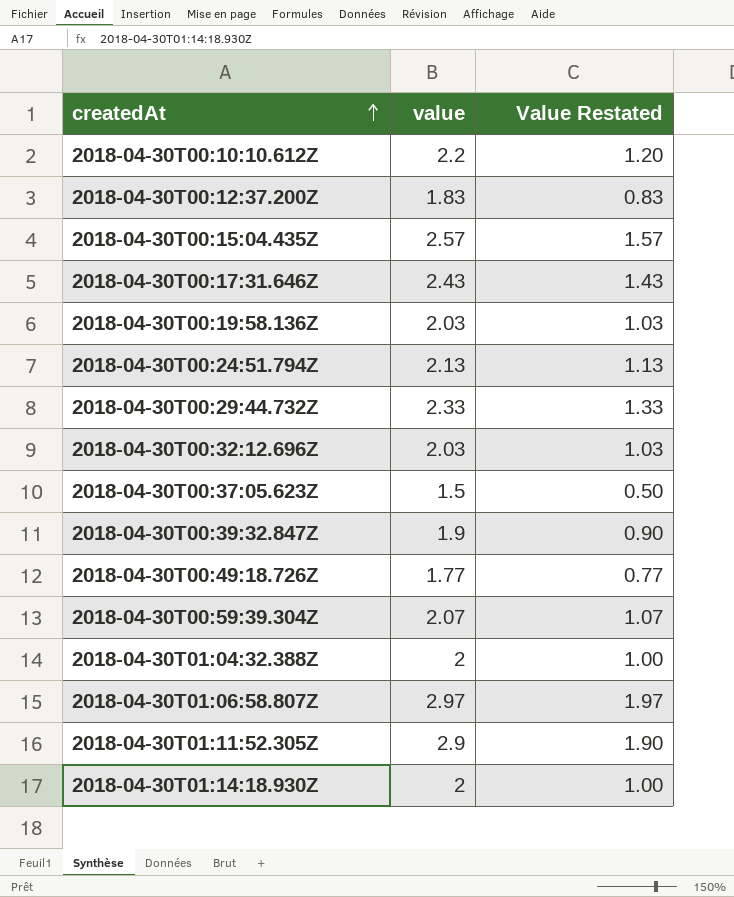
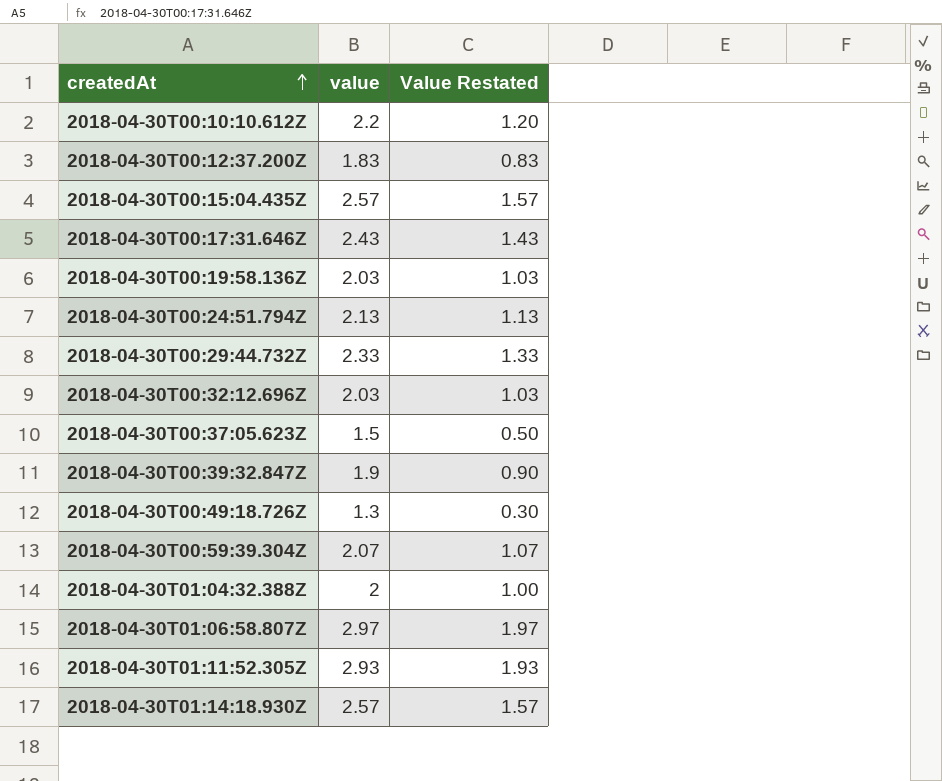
2018-04-30T00:49:18.726Z | value: 1.77 -> 1.3
2018-04-30T00:49:18.726Z | Value Restated: 0.77 -> 0.30
2018-04-30T01:11:52.305Z | value: 2.9 -> 2.93
2018-04-30T01:11:52.305Z | Value Restated: 1.90 -> 1.93
2018-04-30T01:14:18.930Z | value: 2 -> 2.57
2018-04-30T01:14:18.930Z | Value Restated: 1.00 -> 1.57

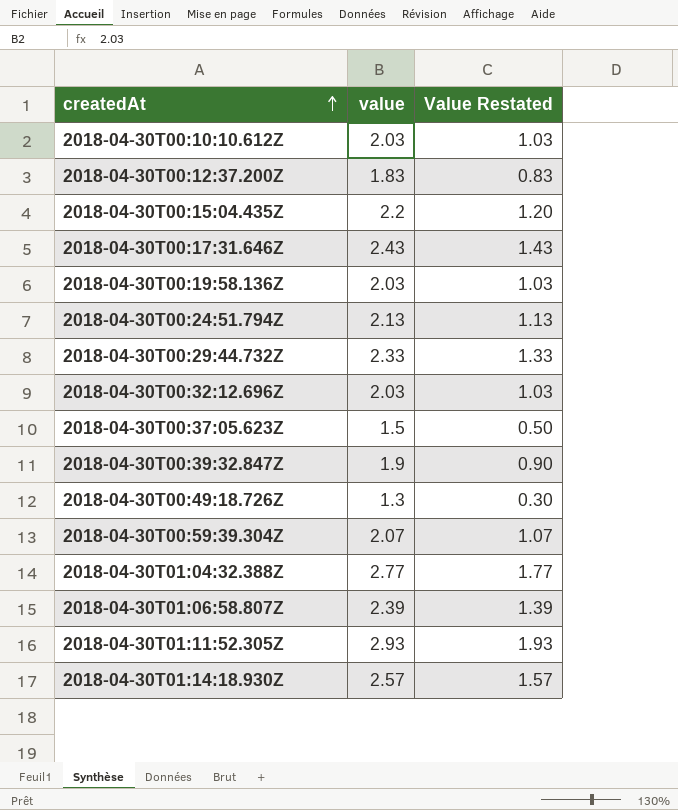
2018-04-30T00:10:10.612Z | value: 2.2 -> 2.03
2018-04-30T00:10:10.612Z | Value Restated: 1.20 -> 1.03
2018-04-30T00:15:04.435Z | value: 2.57 -> 2.2
2018-04-30T00:15:04.435Z | Value Restated: 1.57 -> 1.20
2018-04-30T01:04:32.388Z | value: 2 -> 2.77
2018-04-30T01:04:32.388Z | Value Restated: 1.00 -> 1.77
2018-04-30T01:06:58.807Z | value: 2.97 -> 2.39
2018-04-30T01:06:58.807Z | Value Restated: 1.97 -> 1.39

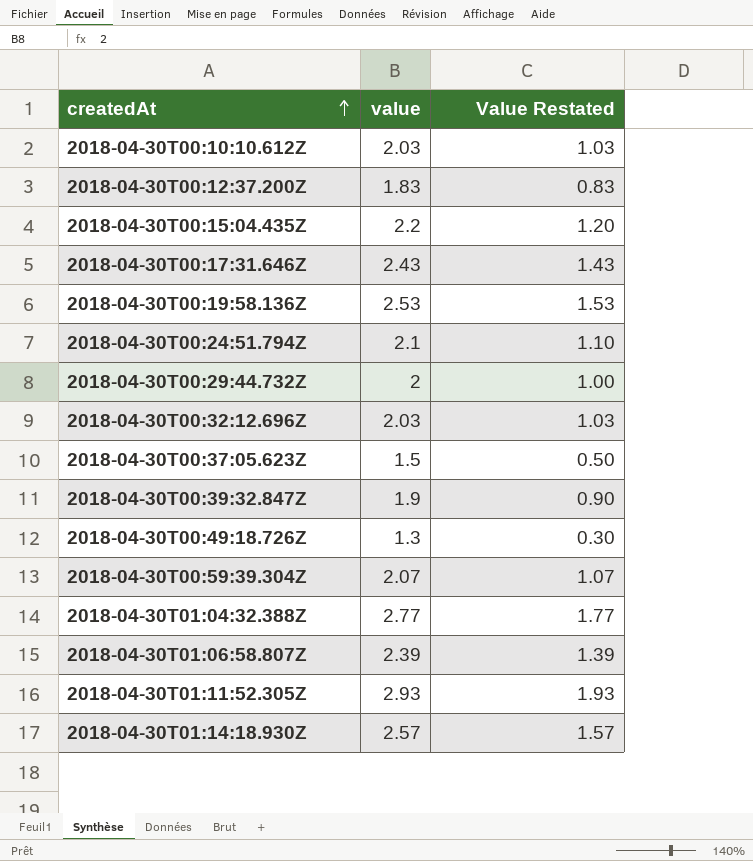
2018-04-30T00:19:58.136Z | value: 2.03 -> 2.53
2018-04-30T00:19:58.136Z | Value Restated: 1.03 -> 1.53
2018-04-30T00:24:51.794Z | value: 2.13 -> 2.1
2018-04-30T00:24:51.794Z | Value Restated: 1.13 -> 1.10
2018-04-30T00:29:44.732Z | value: 2.33 -> 2
2018-04-30T00:29:44.732Z | Value Restated: 1.33 -> 1.00

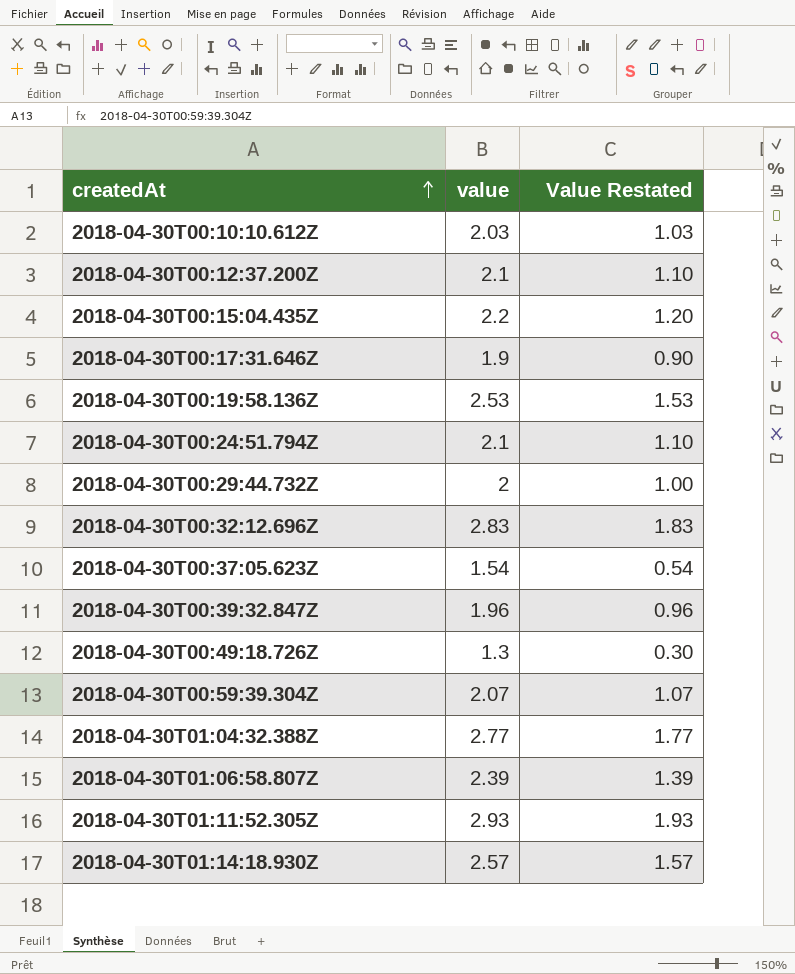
2018-04-30T00:12:37.200Z | value: 1.83 -> 2.1
2018-04-30T00:12:37.200Z | Value Restated: 0.83 -> 1.10
2018-04-30T00:17:31.646Z | value: 2.43 -> 1.9
2018-04-30T00:17:31.646Z | Value Restated: 1.43 -> 0.90
2018-04-30T00:32:12.696Z | value: 2.03 -> 2.83
2018-04-30T00:32:12.696Z | Value Restated: 1.03 -> 1.83
2018-04-30T00:37:05.623Z | value: 1.5 -> 1.54
2018-04-30T00:37:05.623Z | Value Restated: 0.50 -> 0.54
2018-04-30T00:39:32.847Z | value: 1.9 -> 1.96
2018-04-30T00:39:32.847Z | Value Restated: 0.90 -> 0.96

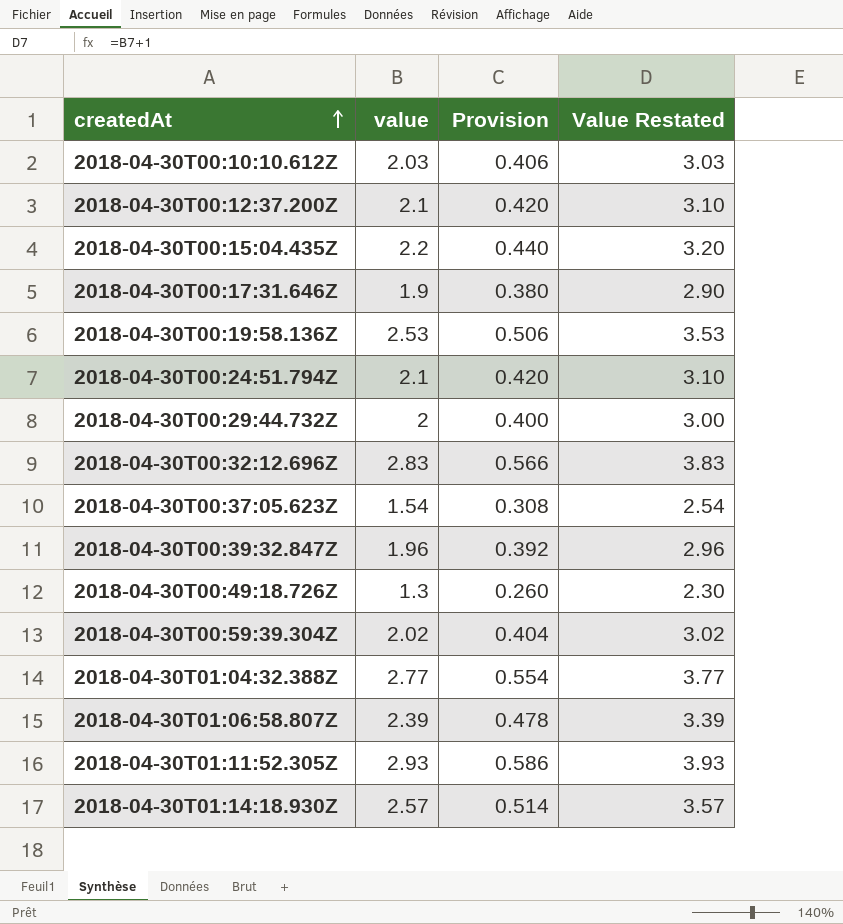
column Provision | formula: none -> [value] * 0.2
column Value Restated | formula: [value] - 1 -> [value] + 1
2018-04-30T00:59:39.304Z | value: 2.07 -> 2.02

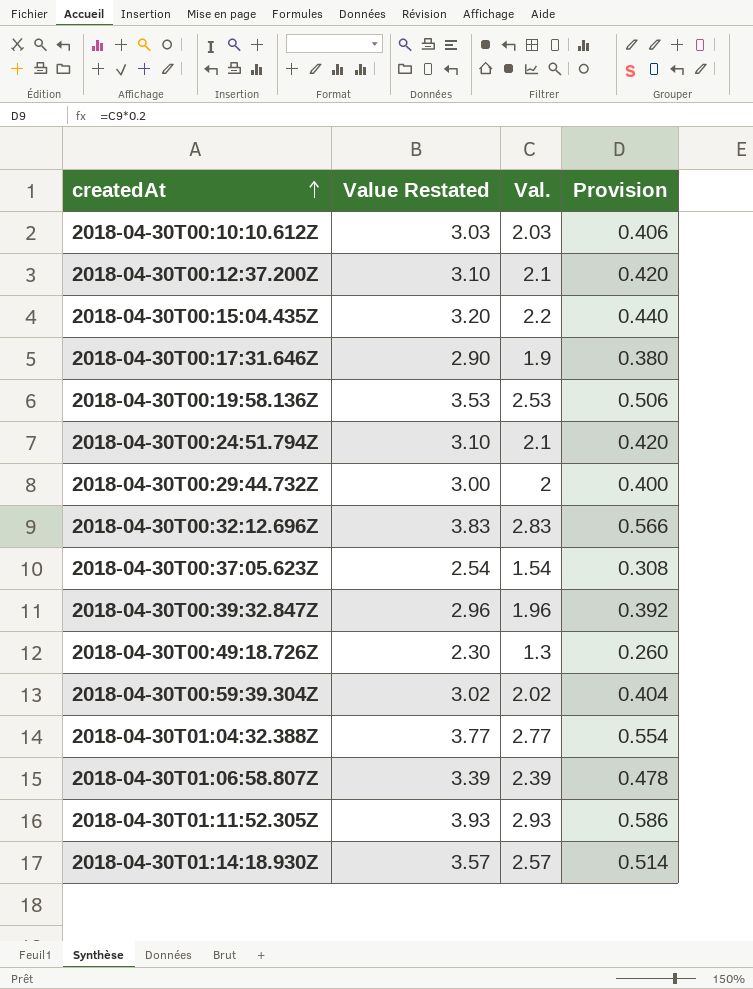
column Value Restated | position: 4 -> 2
column name: value -> Val.

